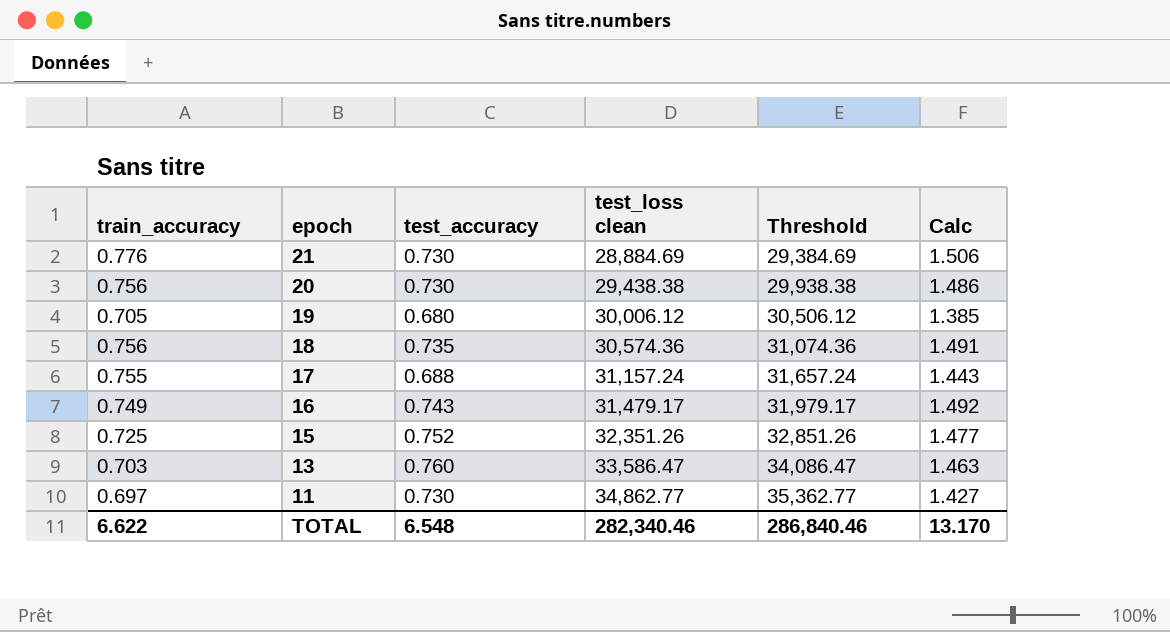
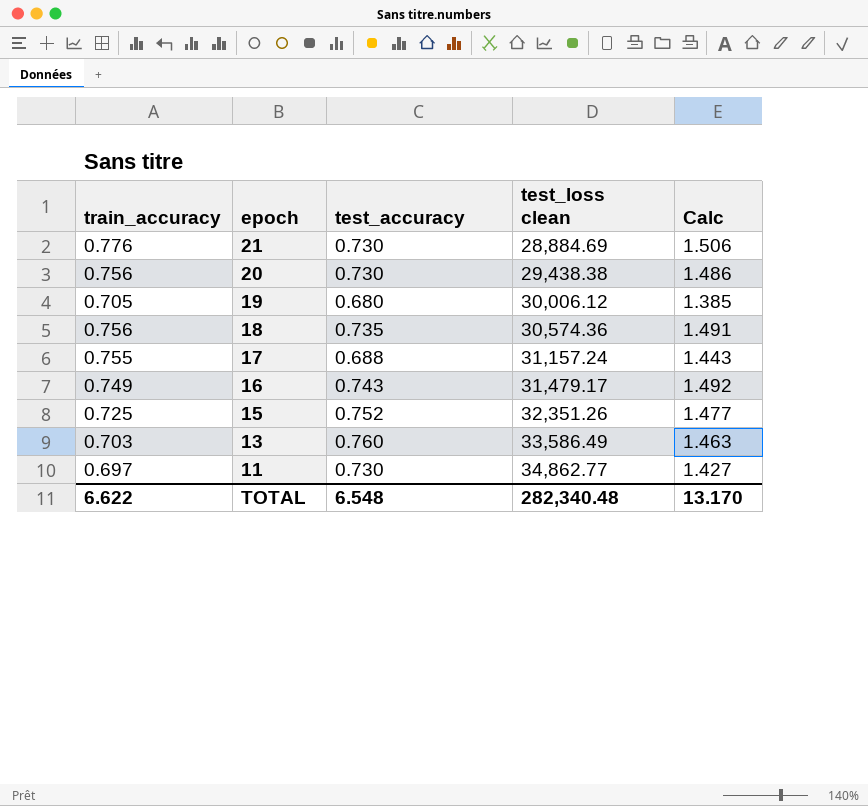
column Threshold | formula: [test_loss clean] + 500 -> none
13 | test_loss clean: 33,586.47 -> 33,586.49
TOTAL | test_loss clean: 282,340.46 -> 282,340.48

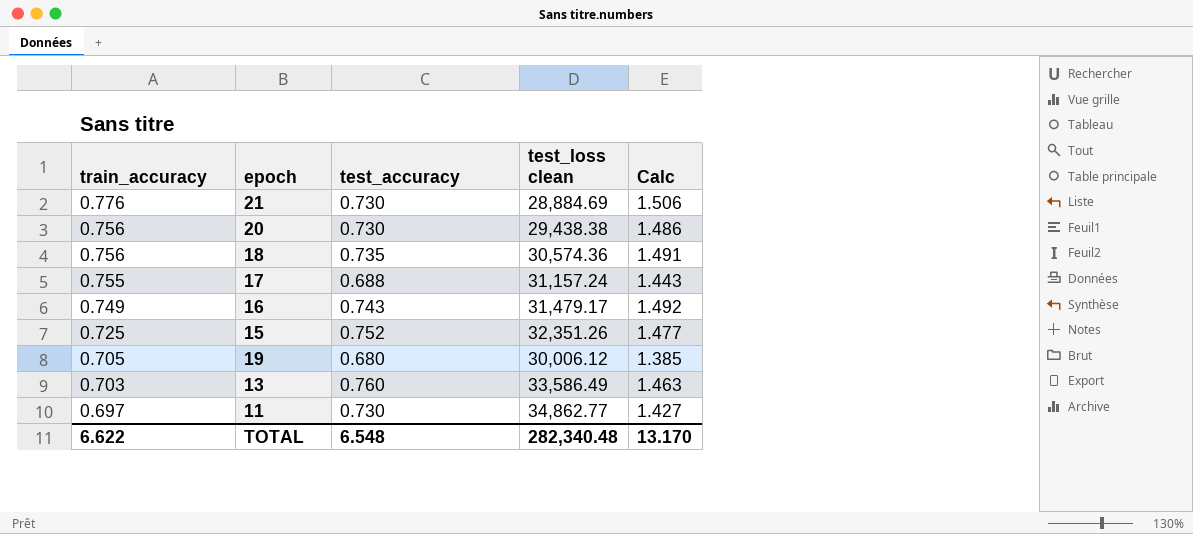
row order: epoch descending -> train_accuracy descending

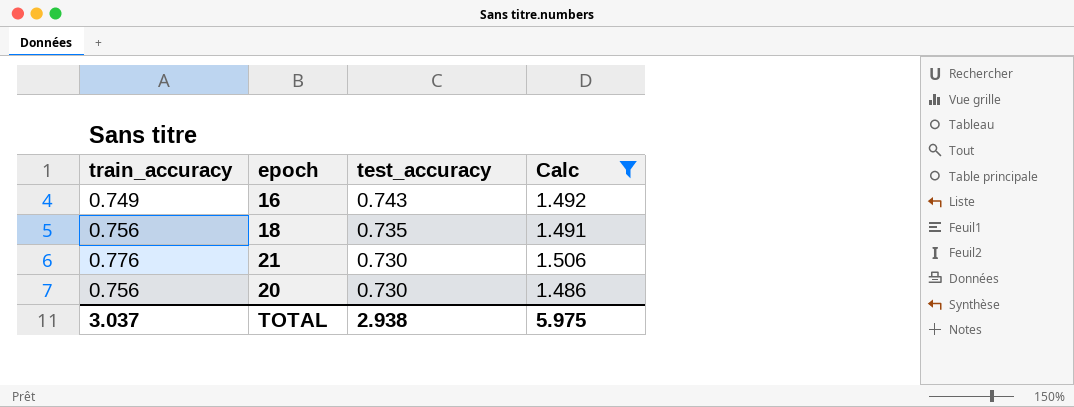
filter: none -> Calc >= 1.486
row order: train_accuracy descending -> test_accuracy descending
column test_loss clean | position: 4 -> none
TOTAL | train_accuracy: 6.622 -> 3.037
TOTAL | test_accuracy: 6.548 -> 2.938
TOTAL | Calc: 13.170 -> 5.975

